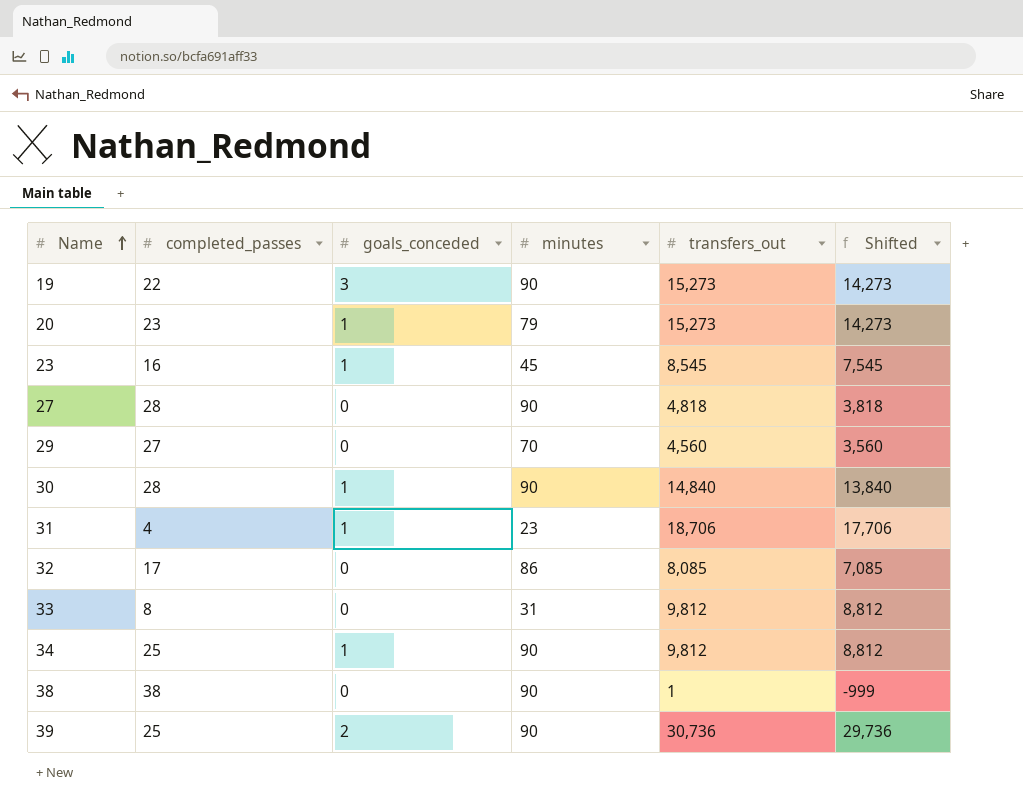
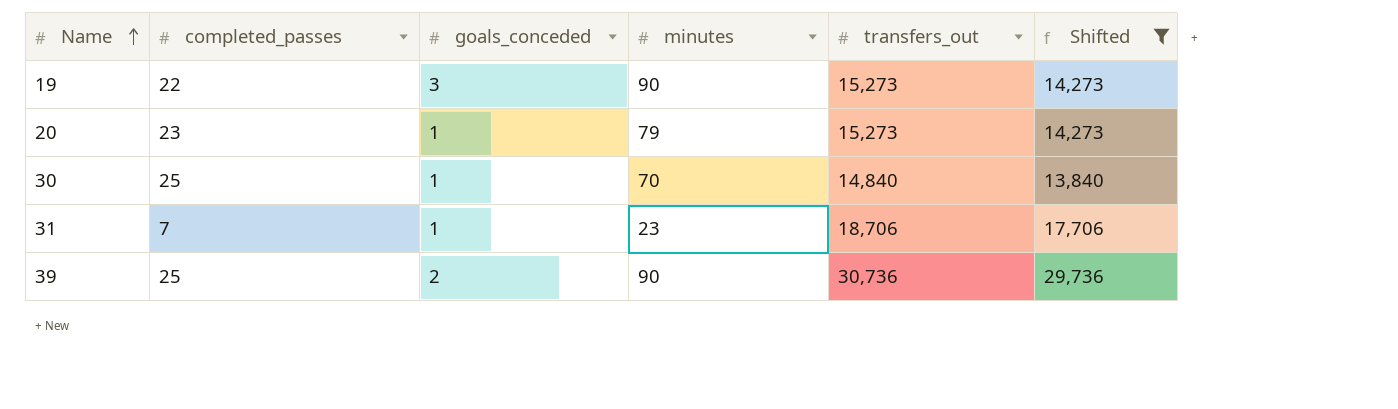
filter: none -> Shifted >= 13,840
30 | completed_passes: 28 -> 25
30 | minutes: 90 -> 70
31 | completed_passes: 4 -> 7

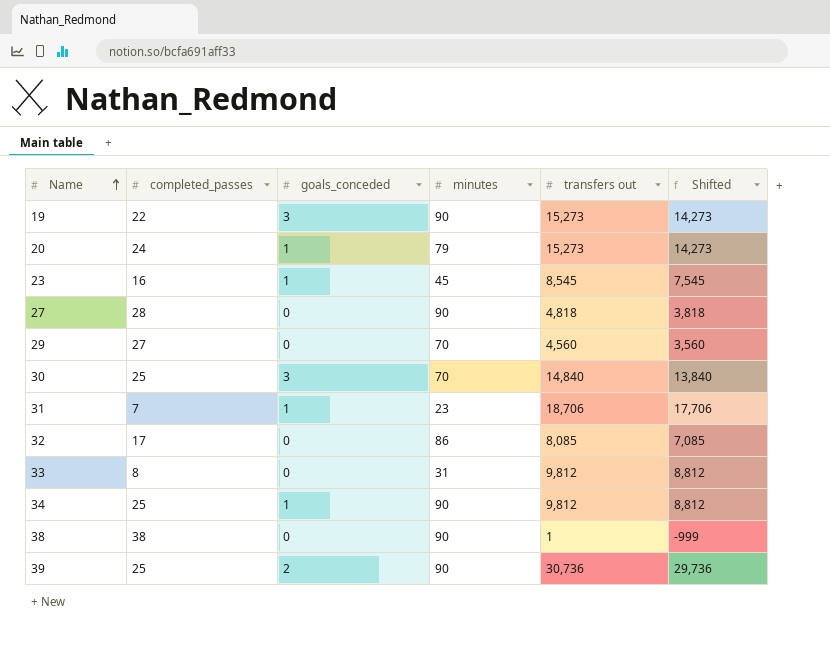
filter: Shifted >= 13,840 -> none
column name: transfers_out -> transfers out
20 | completed_passes: 23 -> 24
30 | goals_conceded: 1 -> 3

